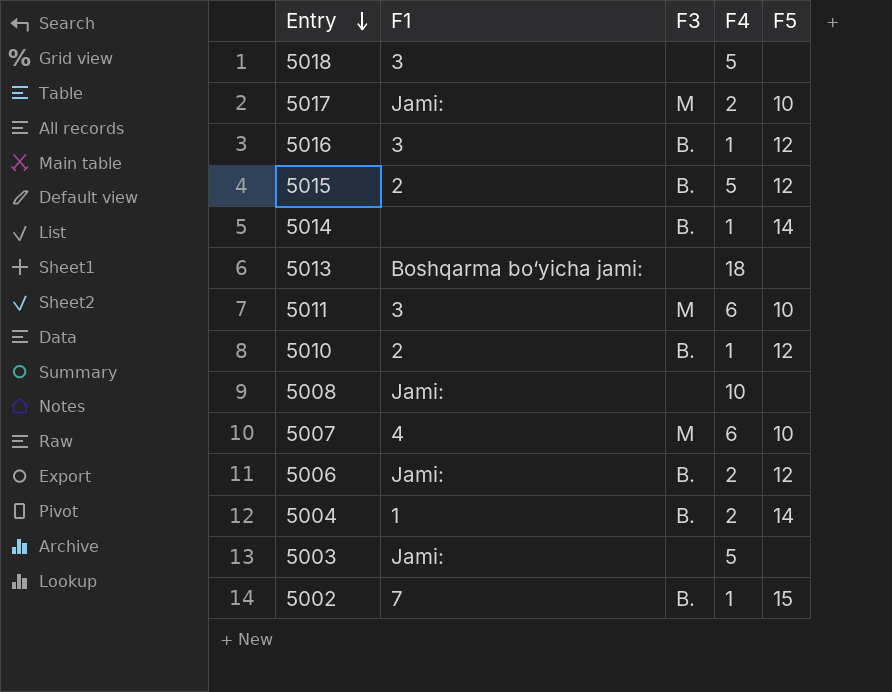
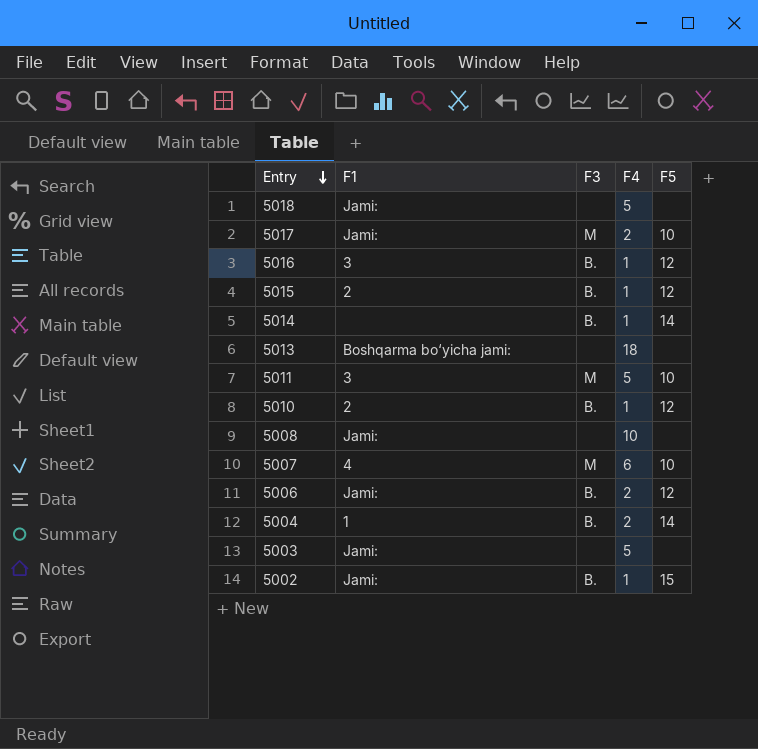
5018 | F1: 3 -> Jami:
5015 | F4: 5 -> 1
5011 | F4: 6 -> 5
5002 | F1: 7 -> Jami:

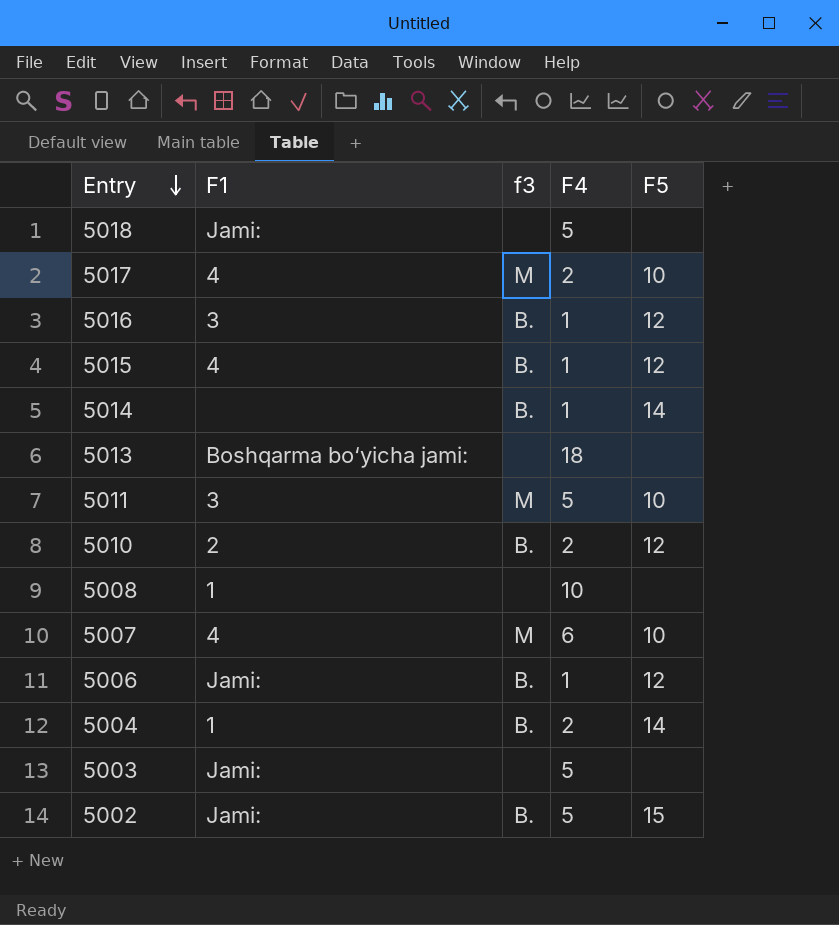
column name: F3 -> f3
5017 | F1: Jami: -> 4
5015 | F1: 2 -> 4
5010 | F4: 1 -> 2
5008 | F1: Jami: -> 1
5006 | F4: 2 -> 1
5002 | F4: 1 -> 5

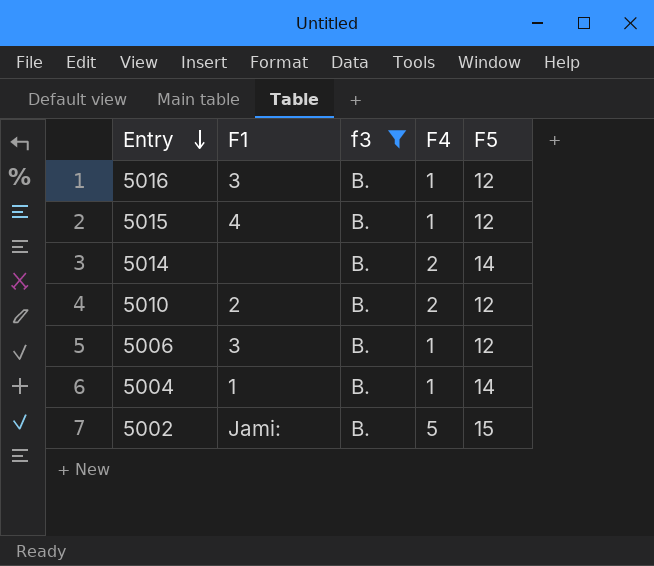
filter: none -> f3 = B.
5014 | F4: 1 -> 2
5006 | F1: Jami: -> 3
5004 | F4: 2 -> 1

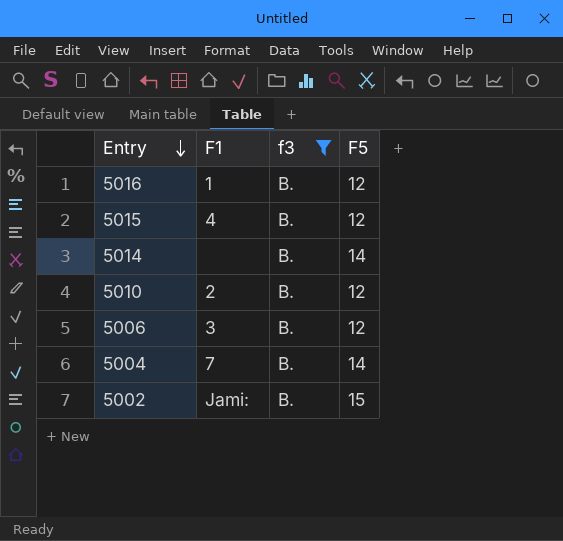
column F4 | position: 4 -> none
5016 | F1: 3 -> 1
5004 | F1: 1 -> 7

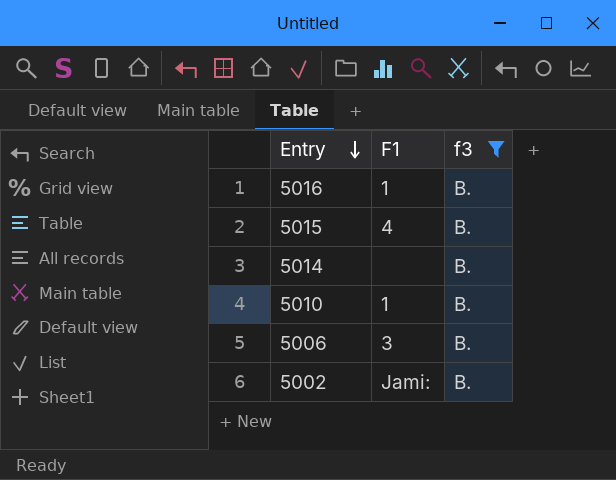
column F5 | position: 4 -> none
row 5004: 7 | B. | 14 -> none
5010 | F1: 2 -> 1

